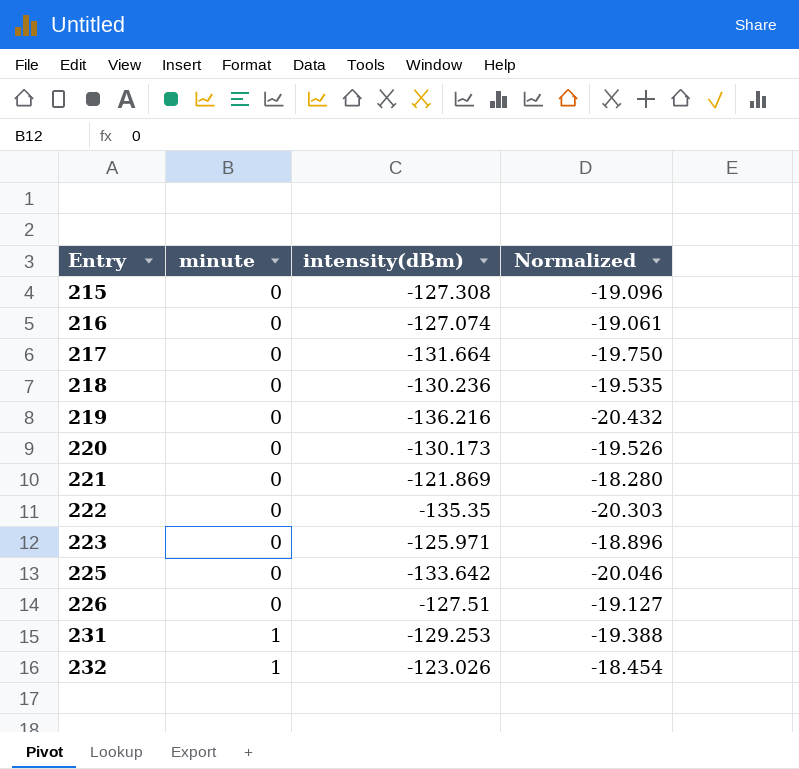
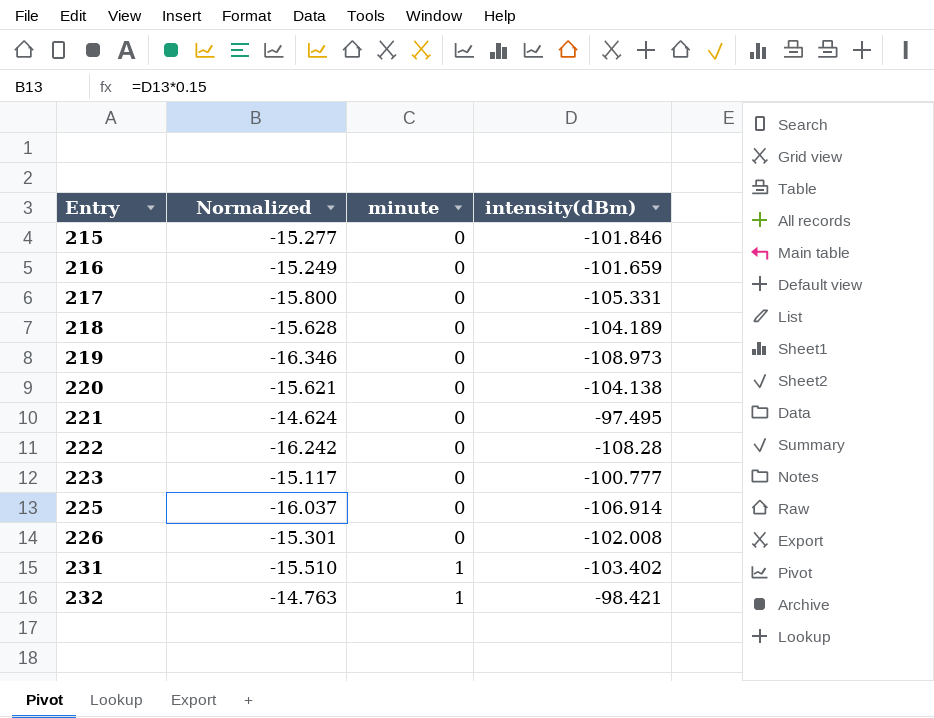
column Normalized | position: 4 -> 2
215 | Normalized: -19.096 -> -15.277
215 | intensity(dBm): -127.308 -> -101.846
216 | Normalized: -19.061 -> -15.249
216 | intensity(dBm): -127.074 -> -101.659
217 | Normalized: -19.750 -> -15.800
217 | intensity(dBm): -131.664 -> -105.331
218 | Normalized: -19.535 -> -15.628
218 | intensity(dBm): -130.236 -> -104.189
219 | Normalized: -20.432 -> -16.346
219 | intensity(dBm): -136.216 -> -108.973
220 | Normalized: -19.526 -> -15.621
220 | intensity(dBm): -130.173 -> -104.138
221 | Normalized: -18.280 -> -14.624
221 | intensity(dBm): -121.869 -> -97.495
222 | Normalized: -20.303 -> -16.242
222 | intensity(dBm): -135.35 -> -108.28
223 | Normalized: -18.896 -> -15.117
223 | intensity(dBm): -125.971 -> -100.777
225 | Normalized: -20.046 -> -16.037
225 | intensity(dBm): -133.642 -> -106.914
226 | Normalized: -19.127 -> -15.301
226 | intensity(dBm): -127.51 -> -102.008
231 | Normalized: -19.388 -> -15.510
231 | intensity(dBm): -129.253 -> -103.402
232 | Normalized: -18.454 -> -14.763
232 | intensity(dBm): -123.026 -> -98.421

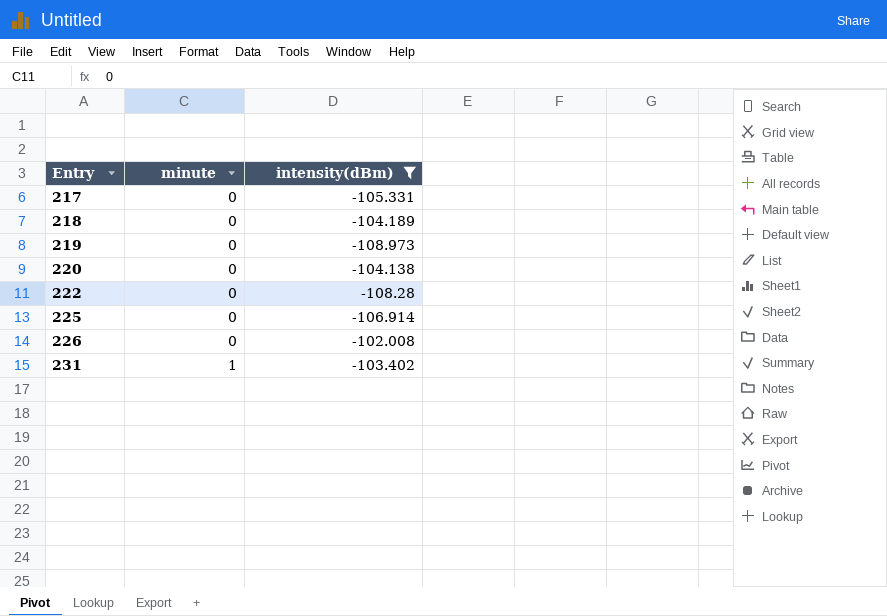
filter: none -> intensity(dBm) <= -102.008
column Normalized | formula: [intensity(dBm)] * 0.15 -> none

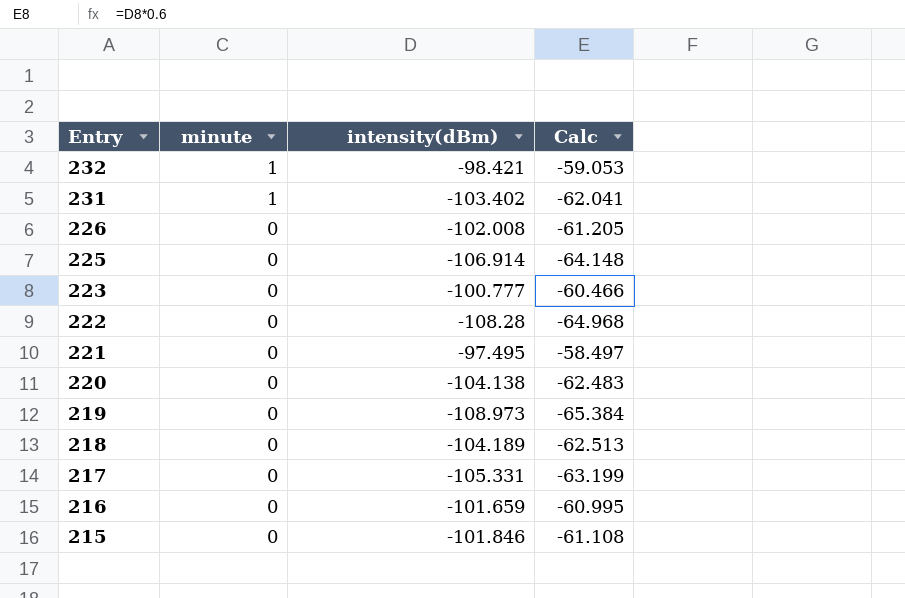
filter: intensity(dBm) <= -102.008 -> none
row order: Entry ascending -> Entry descending
column Calc | formula: none -> [intensity(dBm)] * 0.6

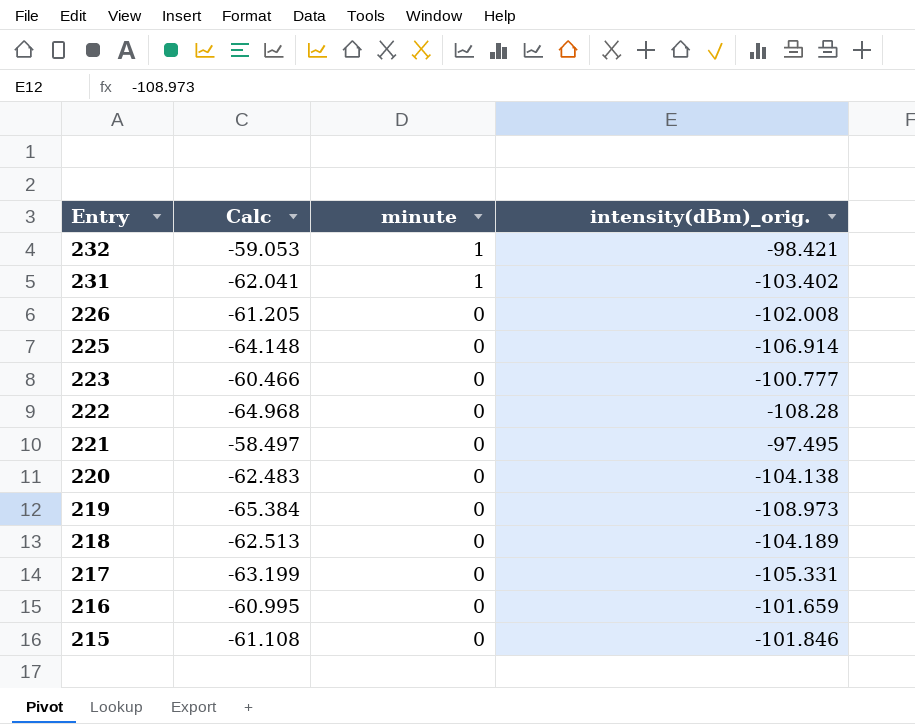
column Calc | position: 4 -> 2
column name: intensity(dBm) -> intensity(dBm)_orig.

